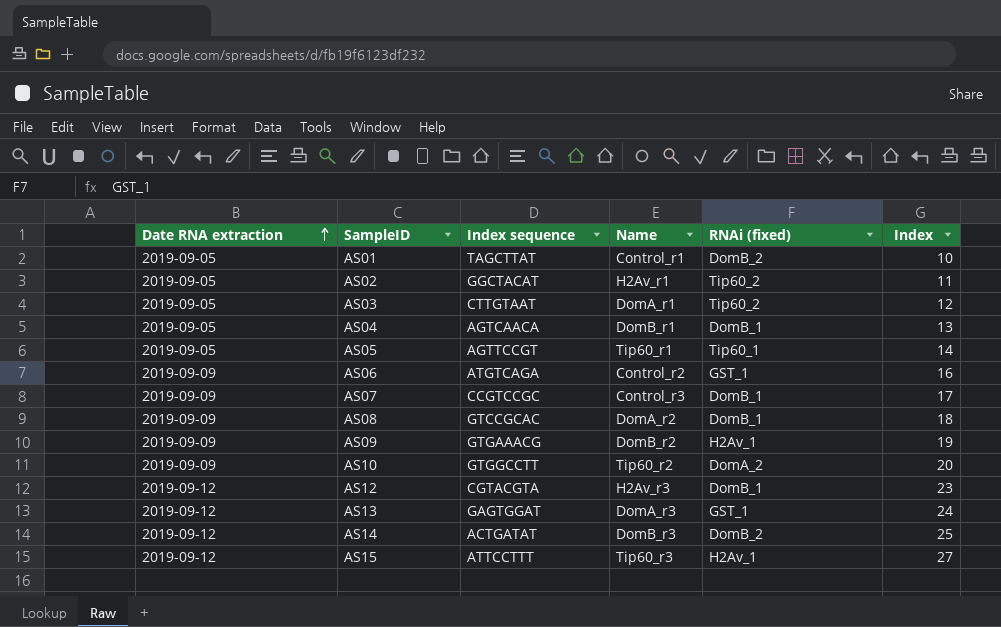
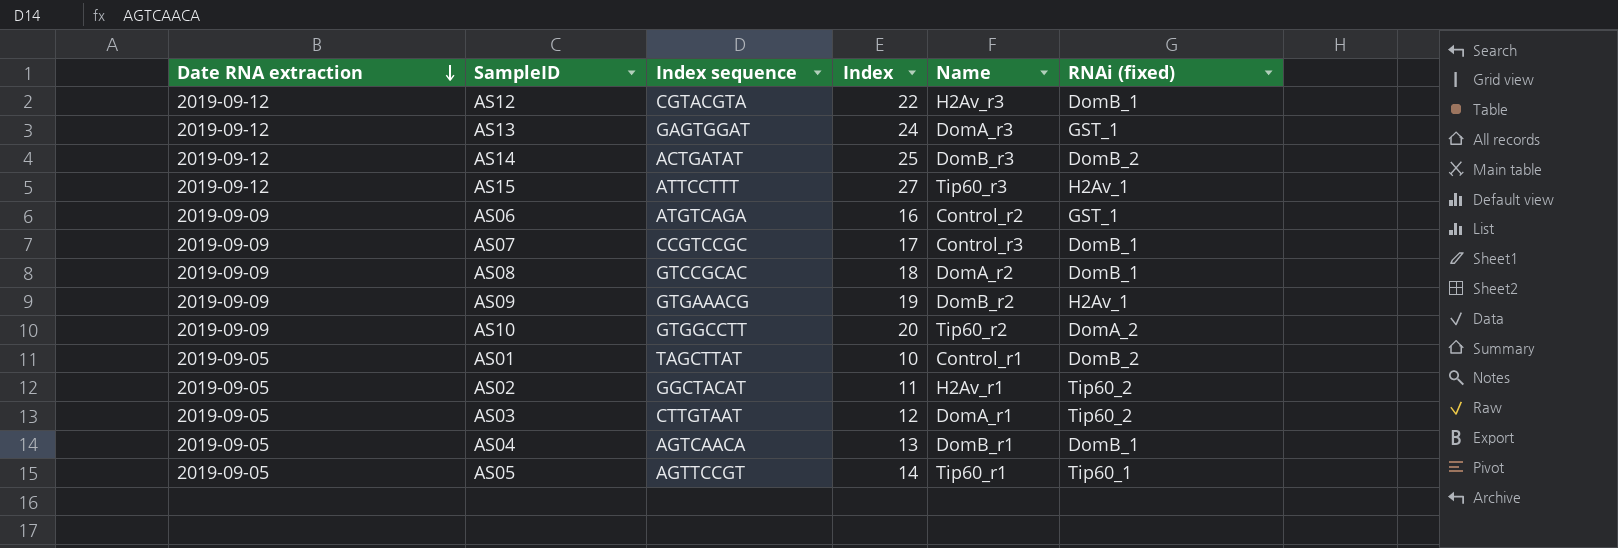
row order: Date RNA extraction ascending -> Date RNA extraction descending
column Index | position: 6 -> 4
AS12 | Index: 23 -> 22

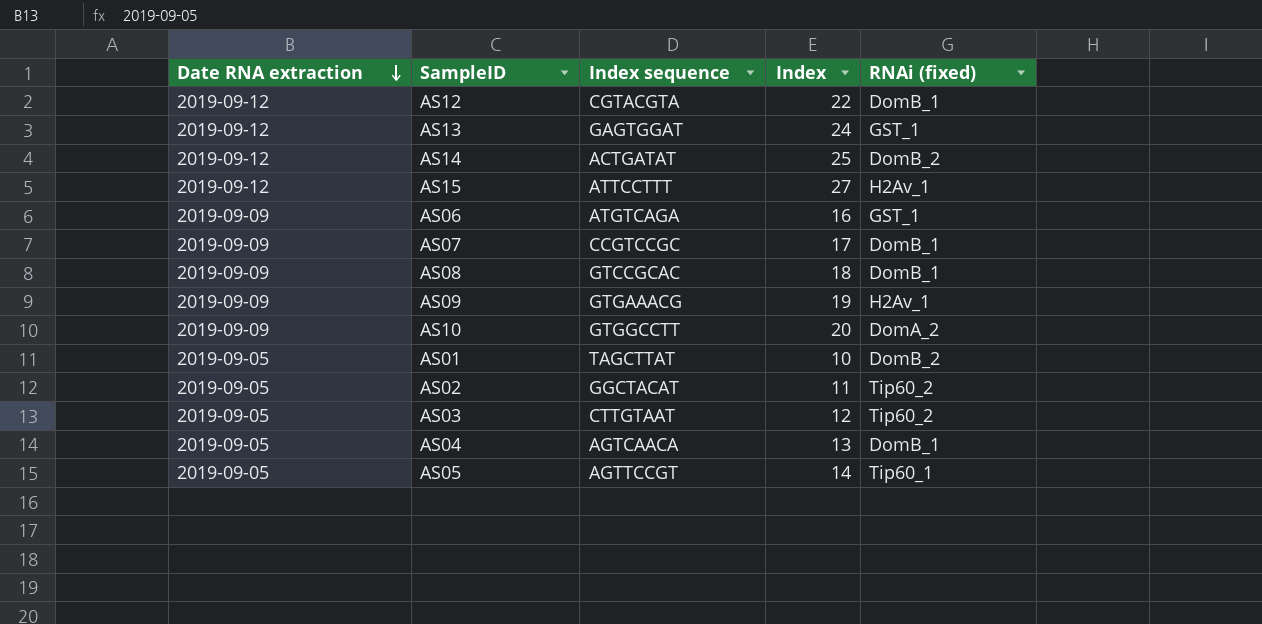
column Name | position: 5 -> none

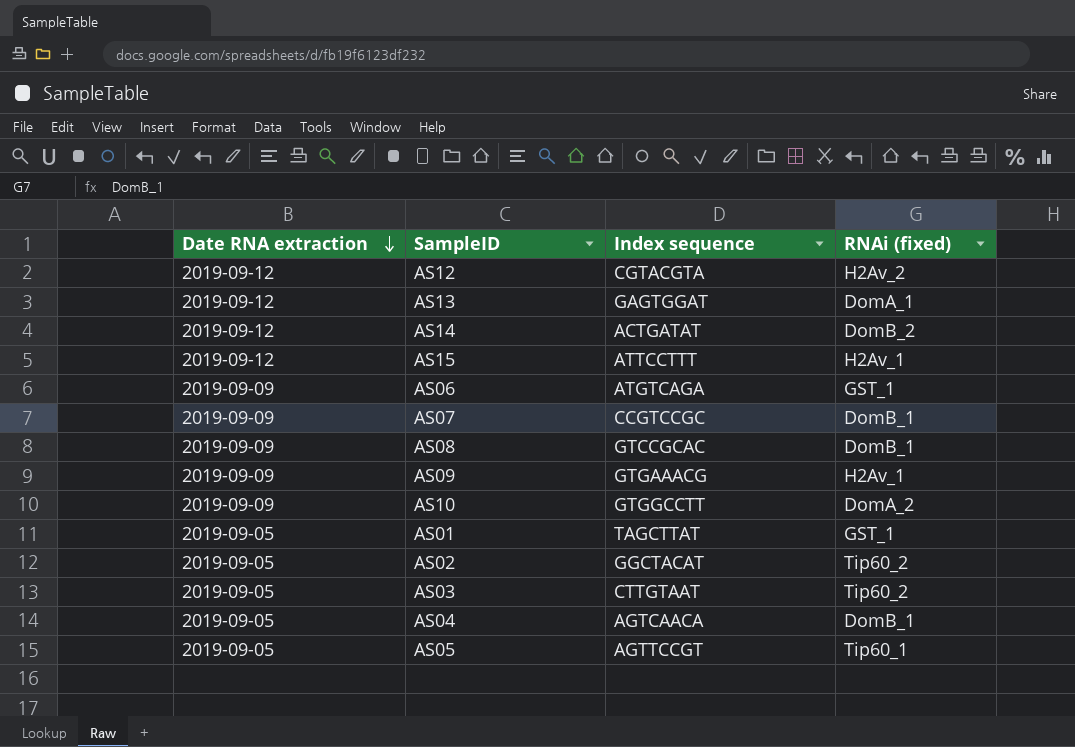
column Index | position: 4 -> none
AS12 | RNAi (fixed): DomB_1 -> H2Av_2
AS13 | RNAi (fixed): GST_1 -> DomA_1
AS01 | RNAi (fixed): DomB_2 -> GST_1

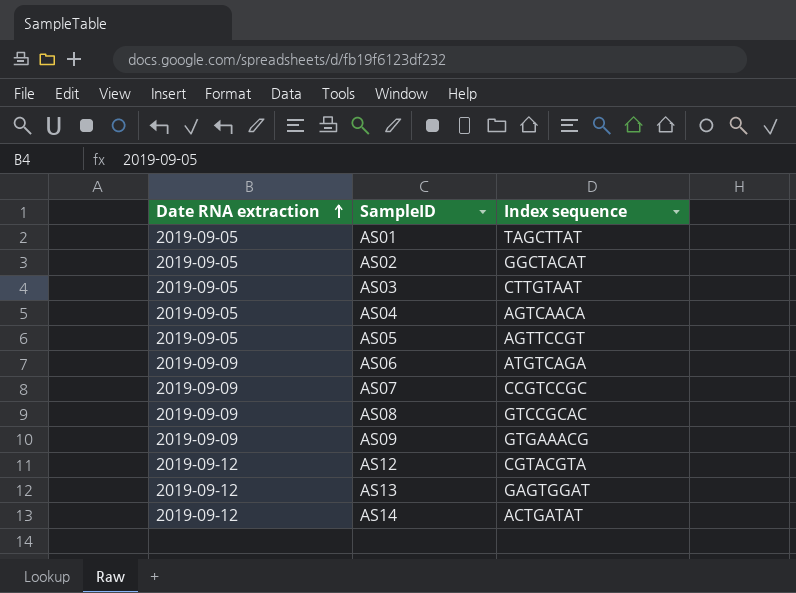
row order: Date RNA extraction descending -> Date RNA extraction ascending
column RNAi (fixed) | position: 4 -> none
row AS15: 2019-09-12 | ATTCCTTT | H2Av_1 -> none
row AS10: 2019-09-09 | GTGGCCTT | DomA_2 -> none

